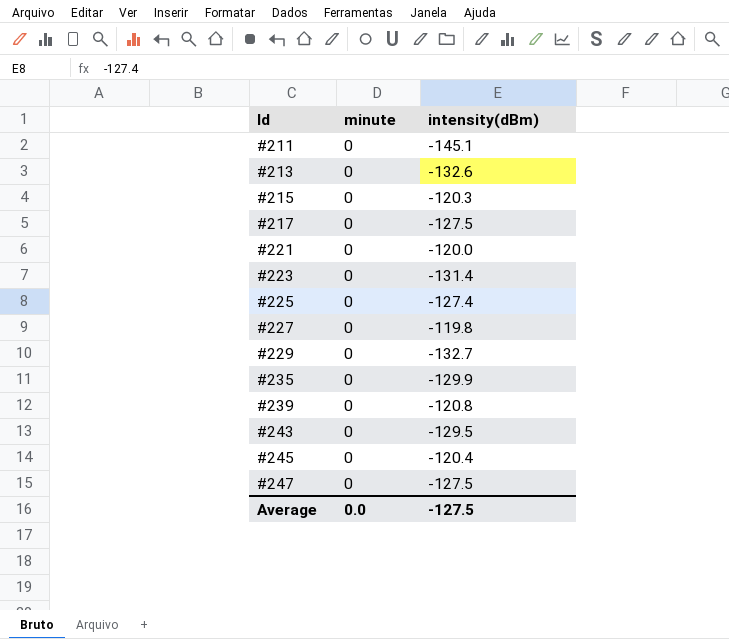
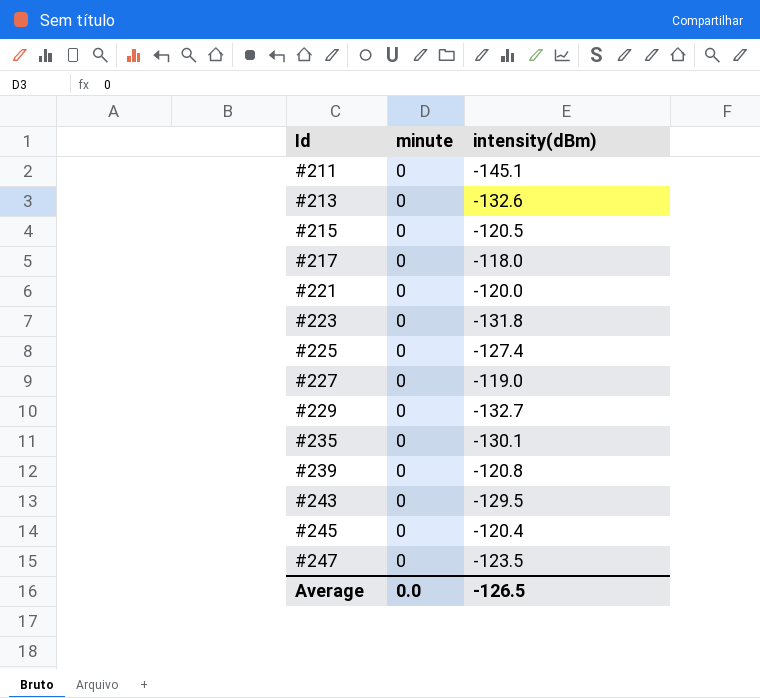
#215 | intensity(dBm): -120.3 -> -120.5
#217 | intensity(dBm): -127.5 -> -118.0
#223 | intensity(dBm): -131.4 -> -131.8
#227 | intensity(dBm): -119.8 -> -119.0
#235 | intensity(dBm): -129.9 -> -130.1
#247 | intensity(dBm): -127.5 -> -123.5
Average | intensity(dBm): -127.5 -> -126.5

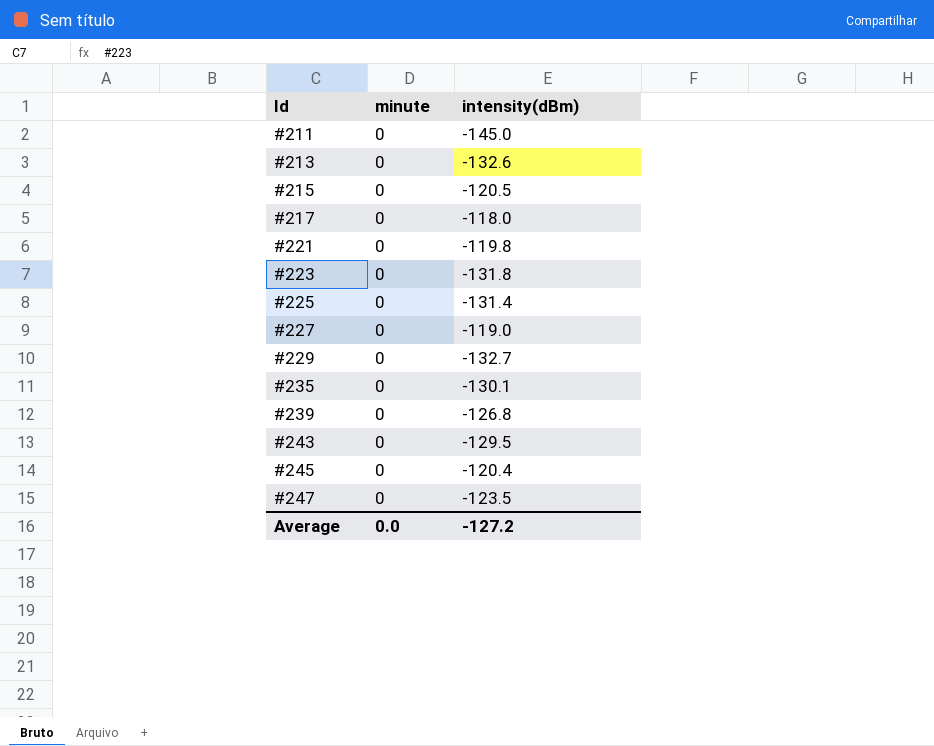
#211 | intensity(dBm): -145.1 -> -145.0
#221 | intensity(dBm): -120.0 -> -119.8
#225 | intensity(dBm): -127.4 -> -131.4
#239 | intensity(dBm): -120.8 -> -126.8
Average | intensity(dBm): -126.5 -> -127.2

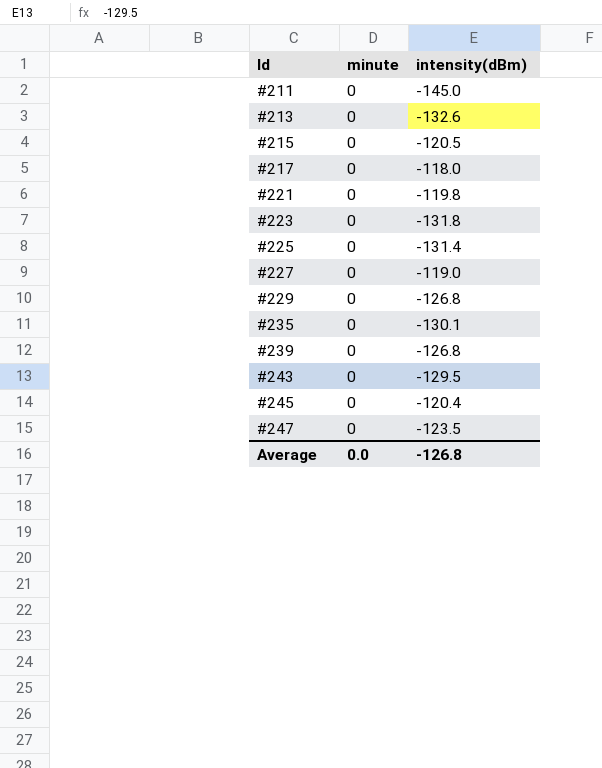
#229 | intensity(dBm): -132.7 -> -126.8
Average | intensity(dBm): -127.2 -> -126.8

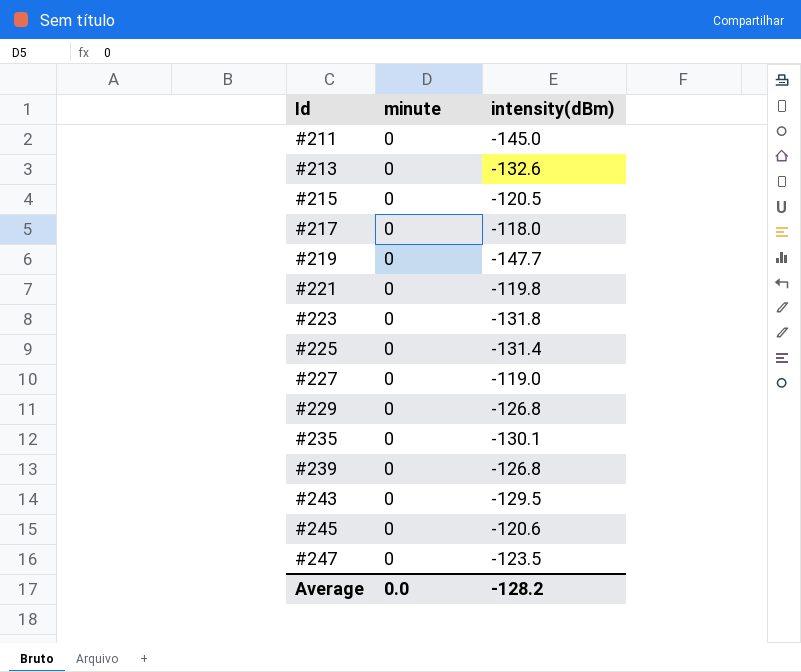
row #219: none -> 0 | -147.7
#245 | intensity(dBm): -120.4 -> -120.6
Average | intensity(dBm): -126.8 -> -128.2

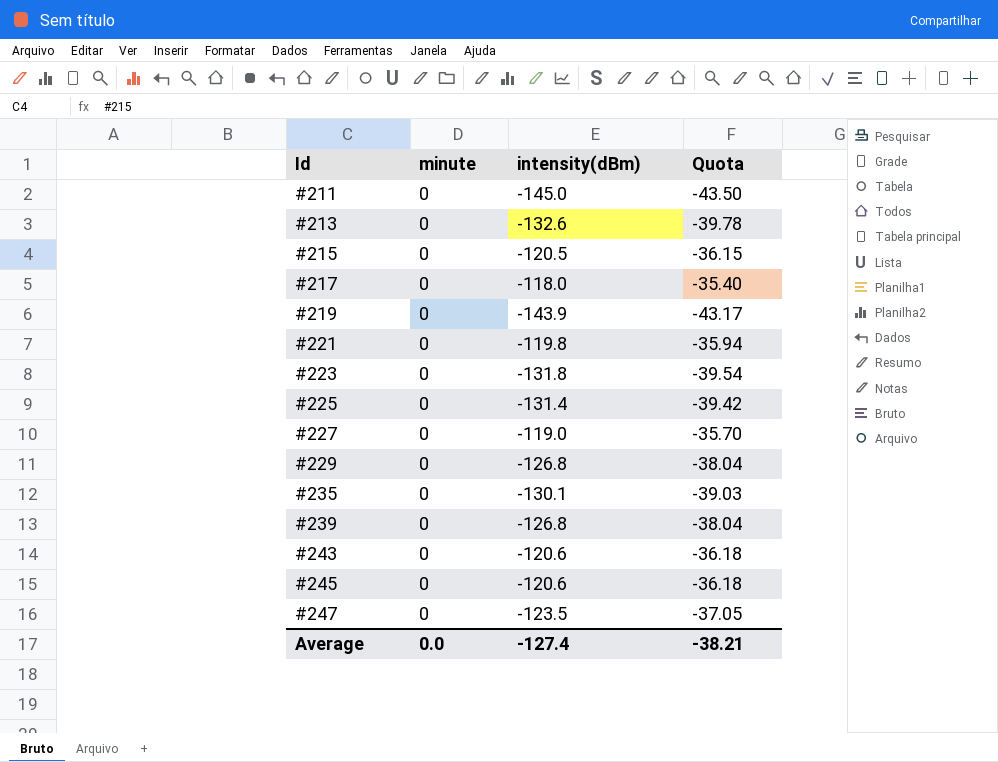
column Quota | formula: none -> [intensity(dBm)] * 0.3
#219 | intensity(dBm): -147.7 -> -143.9
#243 | intensity(dBm): -129.5 -> -120.6
Average | intensity(dBm): -128.2 -> -127.4

